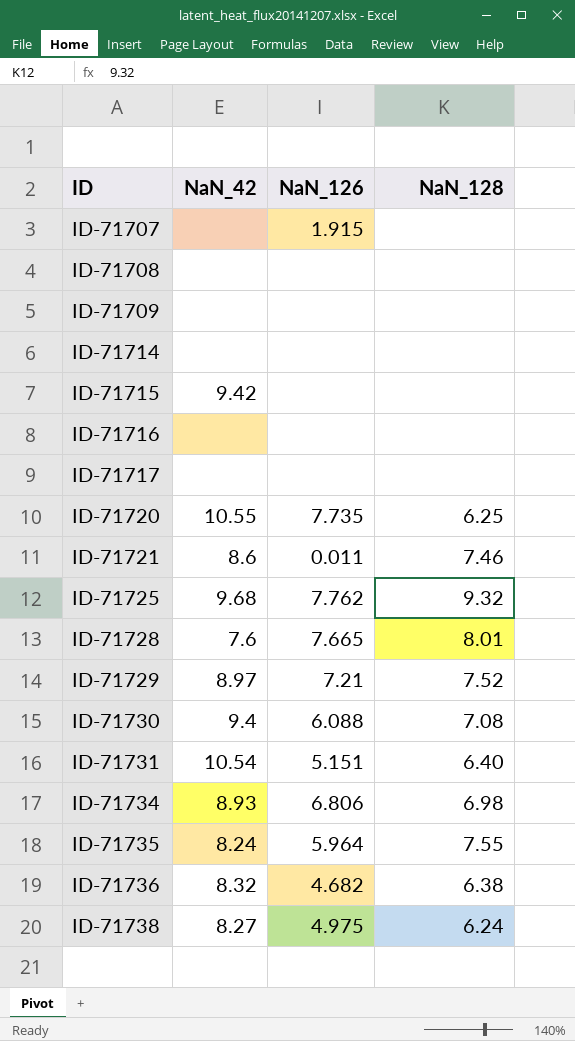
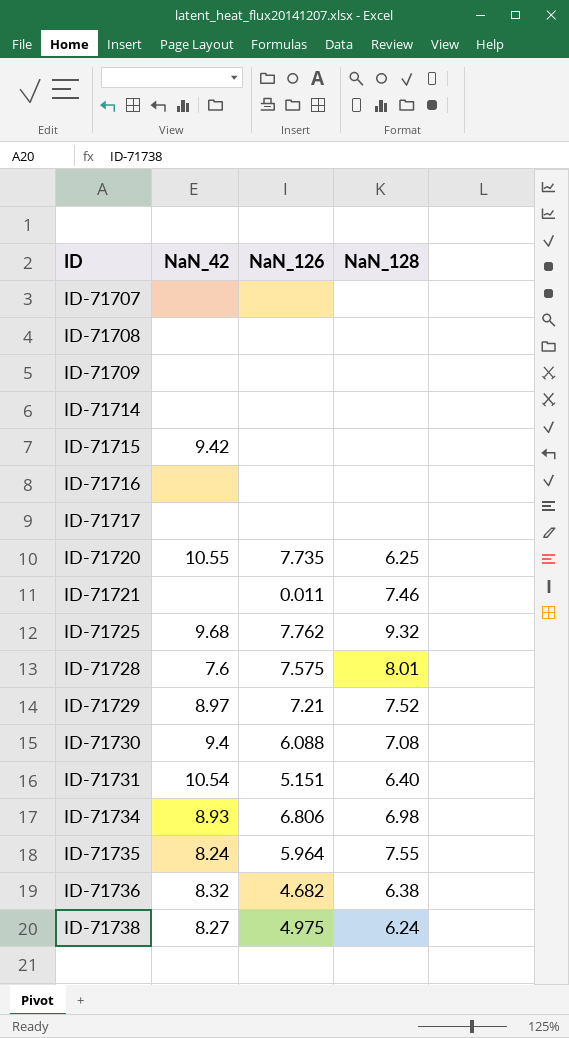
ID-71707 | NaN_126: 1.915 -> none
ID-71721 | NaN_42: 8.6 -> none
ID-71728 | NaN_126: 7.665 -> 7.575

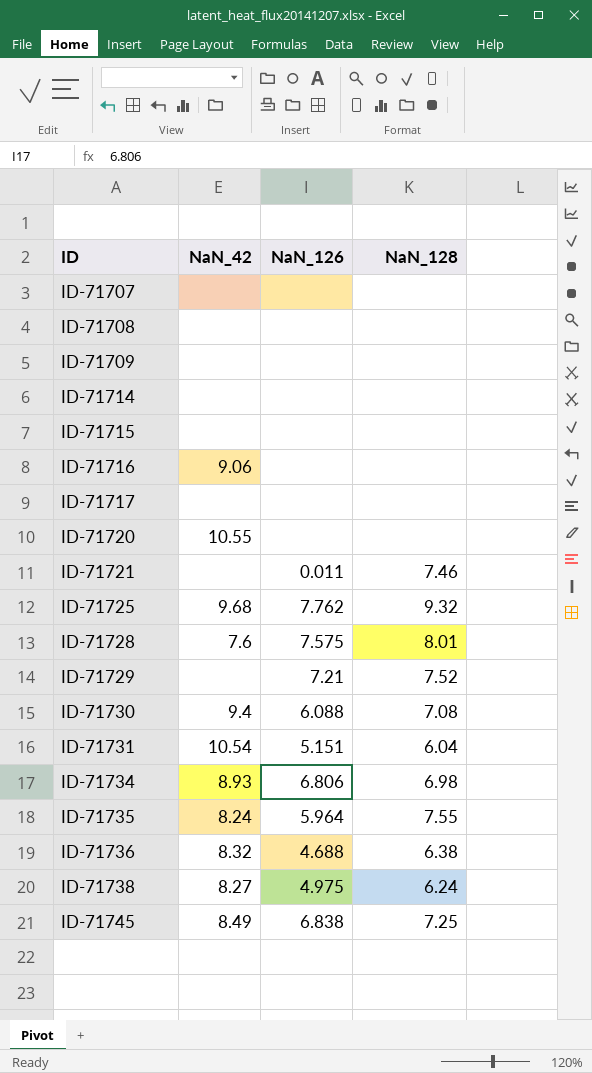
ID-71715 | NaN_42: 9.42 -> none
ID-71716 | NaN_42: none -> 9.06
ID-71720 | NaN_126: 7.735 -> none
ID-71720 | NaN_128: 6.25 -> none
ID-71729 | NaN_42: 8.97 -> none
ID-71731 | NaN_128: 6.40 -> 6.04
ID-71736 | NaN_126: 4.682 -> 4.688
row ID-71745: none -> 8.49 | 6.838 | 7.25

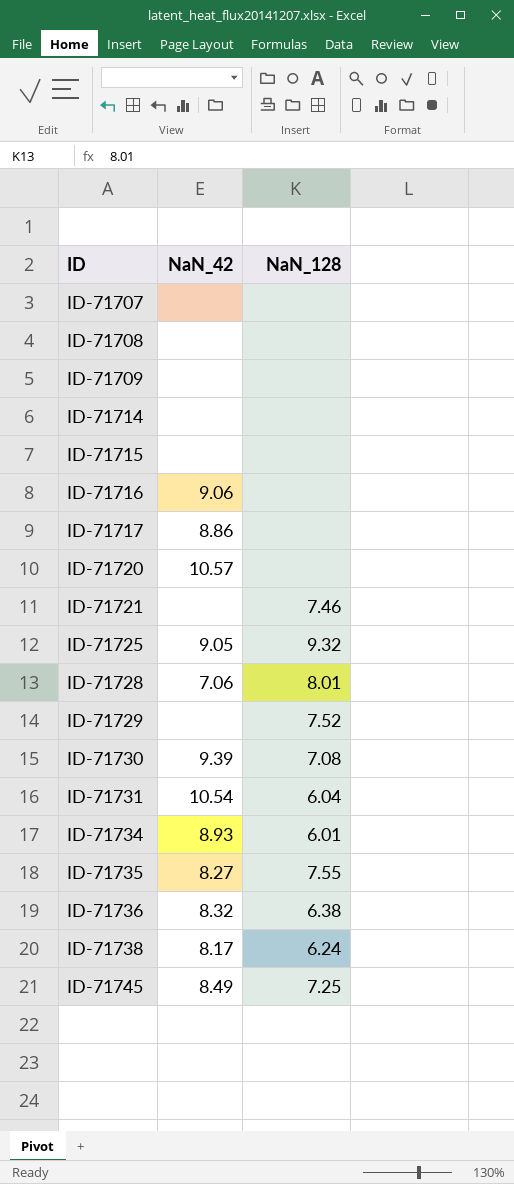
column NaN_126 | position: 3 -> none
ID-71717 | NaN_42: none -> 8.86
ID-71720 | NaN_42: 10.55 -> 10.57
ID-71725 | NaN_42: 9.68 -> 9.05
ID-71728 | NaN_42: 7.6 -> 7.06
ID-71730 | NaN_42: 9.4 -> 9.39
ID-71734 | NaN_128: 6.98 -> 6.01
ID-71735 | NaN_42: 8.24 -> 8.27
ID-71738 | NaN_42: 8.27 -> 8.17

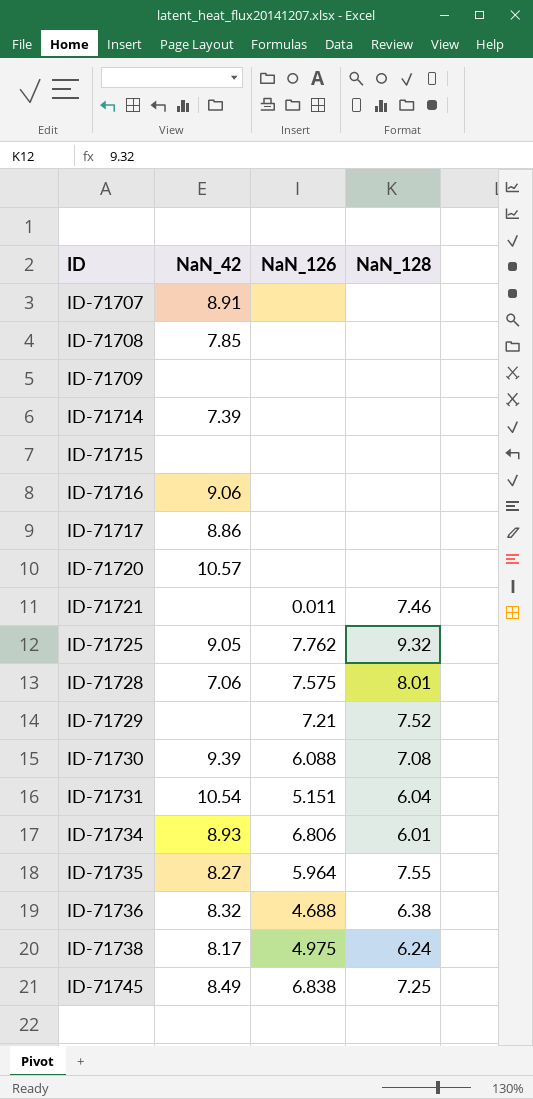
column NaN_126 | position: none -> 3
ID-71707 | NaN_42: none -> 8.91
ID-71708 | NaN_42: none -> 7.85
ID-71714 | NaN_42: none -> 7.39

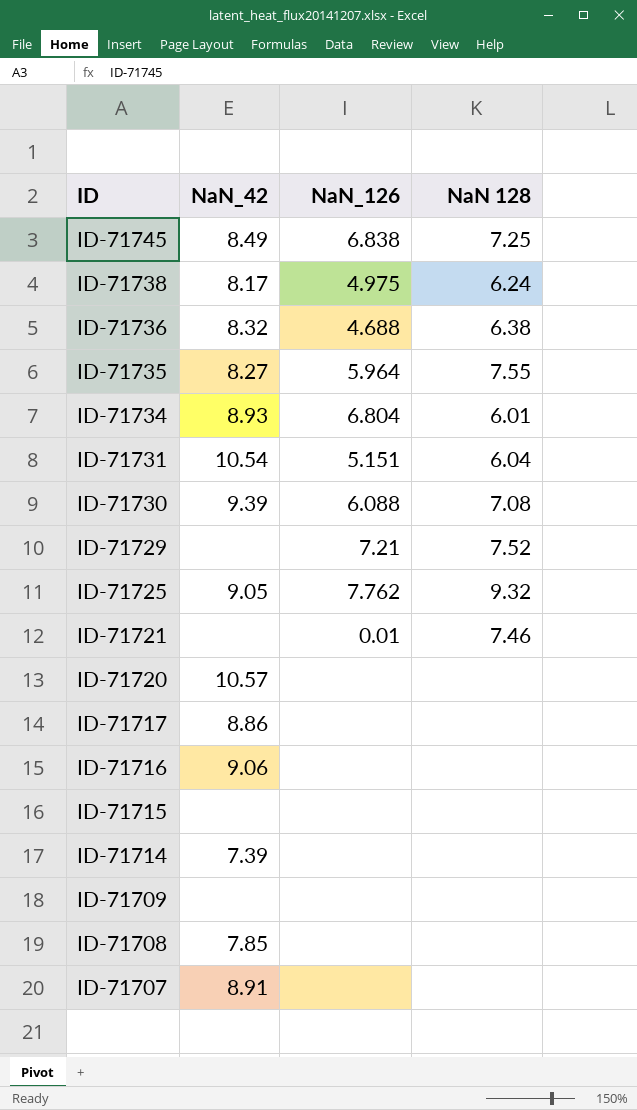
row order: ID ascending -> ID descending
column name: NaN_128 -> NaN 128
row ID-71728: 7.06 | 7.575 | 8.01 -> none
ID-71734 | NaN_126: 6.806 -> 6.804
ID-71721 | NaN_126: 0.011 -> 0.01

